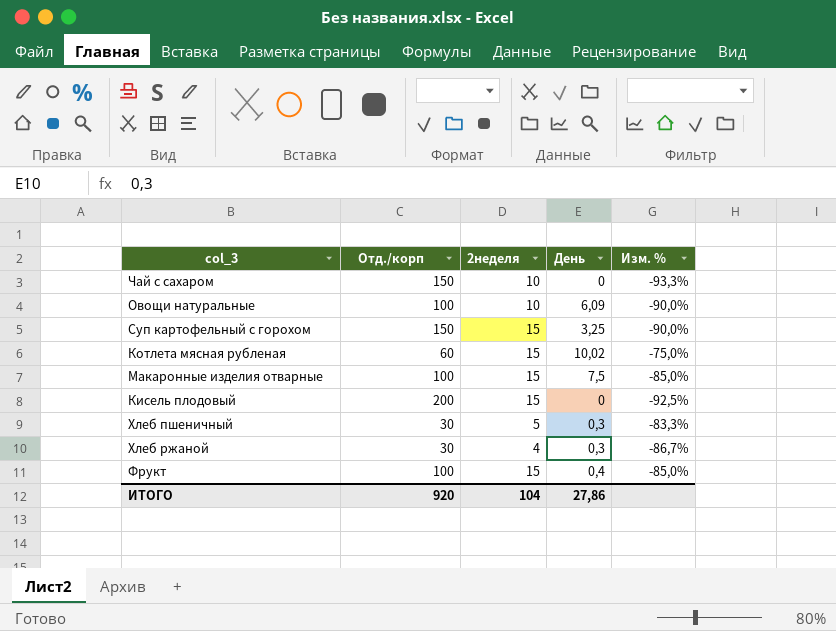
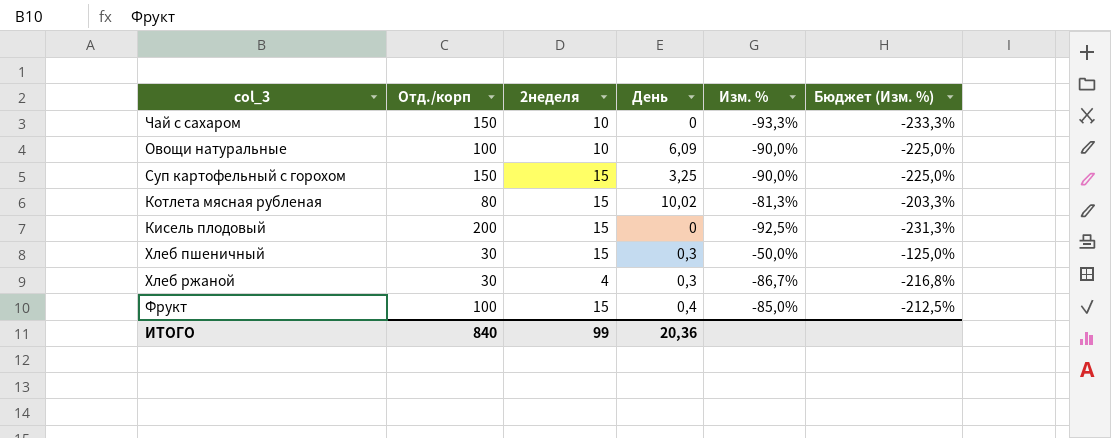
column Бюджет (Изм. %) | formula: none -> [Изм. %] * 2,5
row Макаронные изделия отварные: 100 | 15 | 7,5 | -85,0% -> none
Котлета мясная рубленая | Отд./корп: 60 -> 80
Котлета мясная рубленая | Изм. %: -75,0% -> -81,3%
Хлеб пшеничный | 2неделя: 5 -> 15
Хлеб пшеничный | Изм. %: -83,3% -> -50,0%
ИТОГО | Отд./корп: 920 -> 840
ИТОГО | 2неделя: 104 -> 99
ИТОГО | День: 27,86 -> 20,36

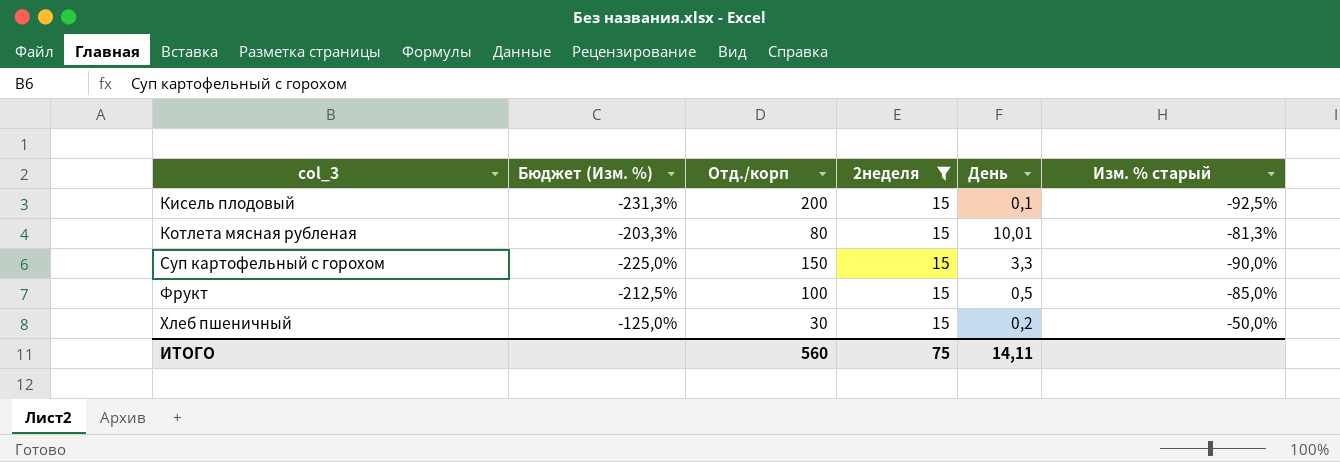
filter: none -> 2неделя = 15
row order: none -> col_3 ascending
column Бюджет (Изм. %) | position: 6 -> 2
column name: Изм. % -> Изм. % старый
Кисель плодовый | День: 0 -> 0,1
Котлета мясная рубленая | День: 10,02 -> 10,01
Суп картофельный с горохом | День: 3,25 -> 3,3
Фрукт | День: 0,4 -> 0,5
Хлеб пшеничный | День: 0,3 -> 0,2
ИТОГО | Отд./корп: 840 -> 560
ИТОГО | 2неделя: 99 -> 75
ИТОГО | День: 20,36 -> 14,11

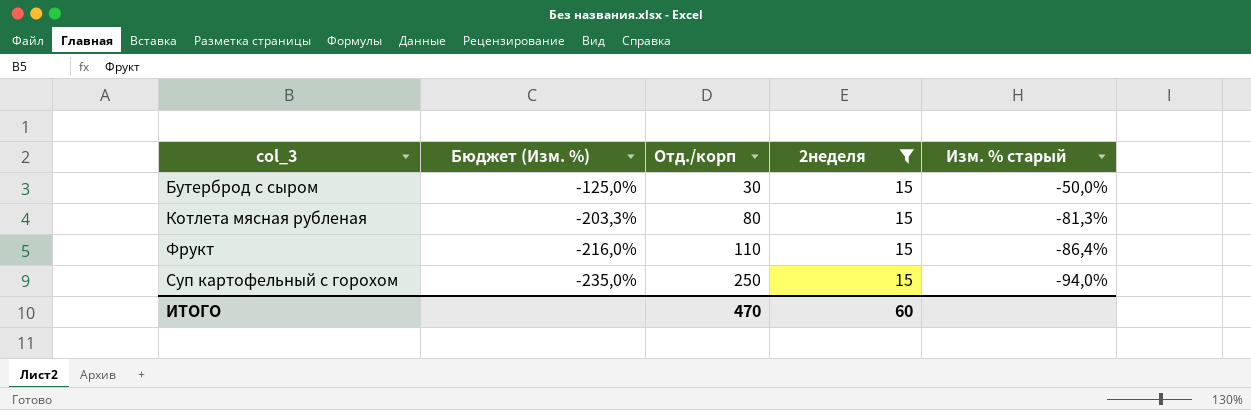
row order: col_3 ascending -> Бюджет (Изм. %) descending
column День | position: 5 -> none
row Кисель плодовый: -231,3% | 200 | 15 | 0,1 | -92,5% -> none
row Хлеб пшеничный: -125,0% | 30 | 15 | 0,2 | -50,0% -> none
row Бутерброд с сыром: none -> -125,0% | 30 | 15 | -50,0%
Фрукт | Бюджет (Изм. %): -212,5% -> -216,0%
Фрукт | Отд./корп: 100 -> 110
Фрукт | Изм. % старый: -85,0% -> -86,4%
Суп картофельный с горохом | Бюджет (Изм. %): -225,0% -> -235,0%
Суп картофельный с горохом | Отд./корп: 150 -> 250
Суп картофельный с горохом | Изм. % старый: -90,0% -> -94,0%
ИТОГО | Отд./корп: 560 -> 470
ИТОГО | 2неделя: 75 -> 60

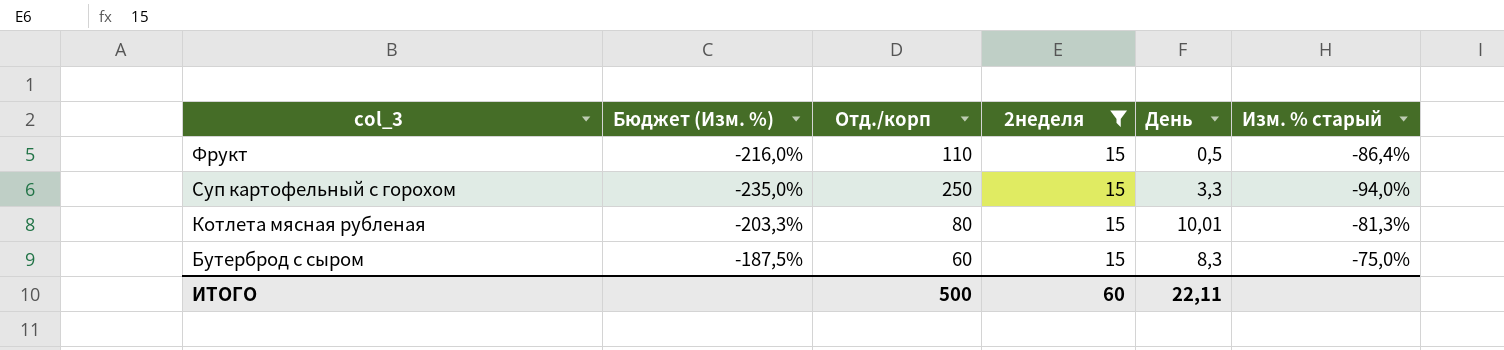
row order: Бюджет (Изм. %) descending -> col_3 descending
column День | position: none -> 5
Бутерброд с сыром | Бюджет (Изм. %): -125,0% -> -187,5%
Бутерброд с сыром | Отд./корп: 30 -> 60
Бутерброд с сыром | Изм. % старый: -50,0% -> -75,0%
ИТОГО | Отд./корп: 470 -> 500

